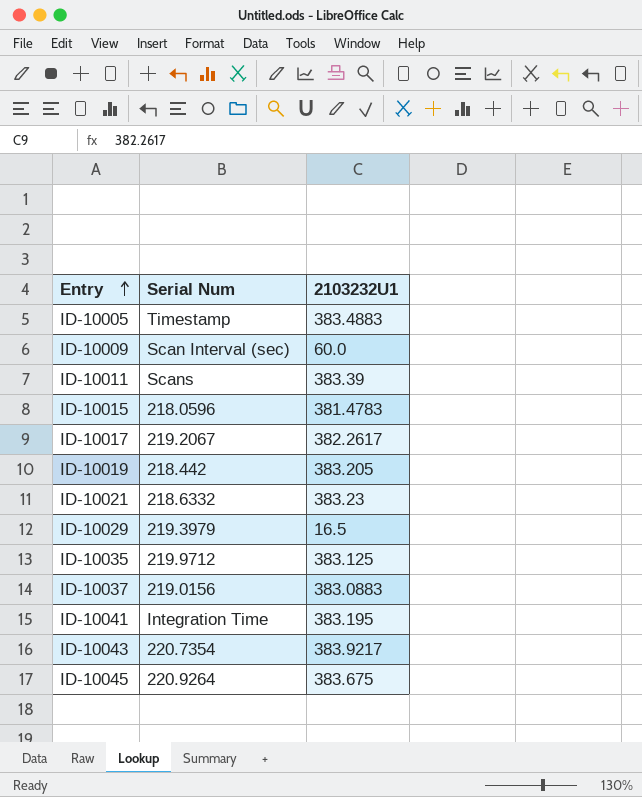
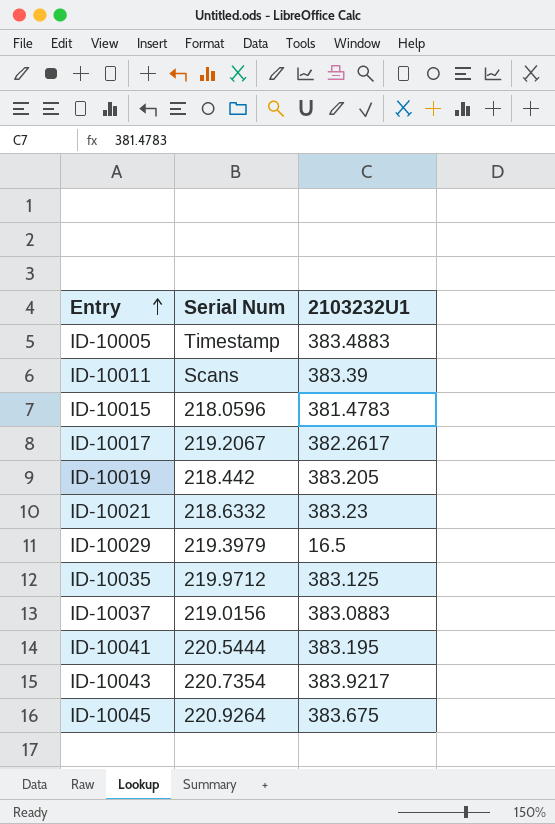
row ID-10009: Scan Interval (sec) | 60.0 -> none
ID-10041 | Serial Num: Integration Time -> 220.5444

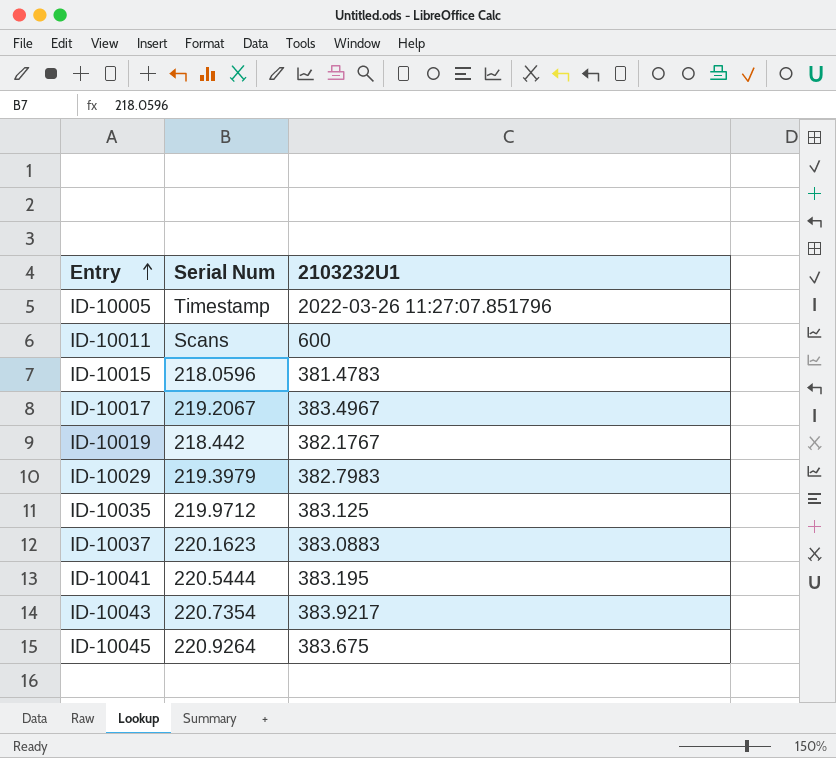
row ID-10021: 218.6332 | 383.23 -> none
ID-10005 | 2103232U1: 383.4883 -> 2022-03-26 11:27:07.851796
ID-10011 | 2103232U1: 383.39 -> 600
ID-10017 | 2103232U1: 382.2617 -> 383.4967
ID-10019 | 2103232U1: 383.205 -> 382.1767
ID-10029 | 2103232U1: 16.5 -> 382.7983
ID-10037 | Serial Num: 219.0156 -> 220.1623

